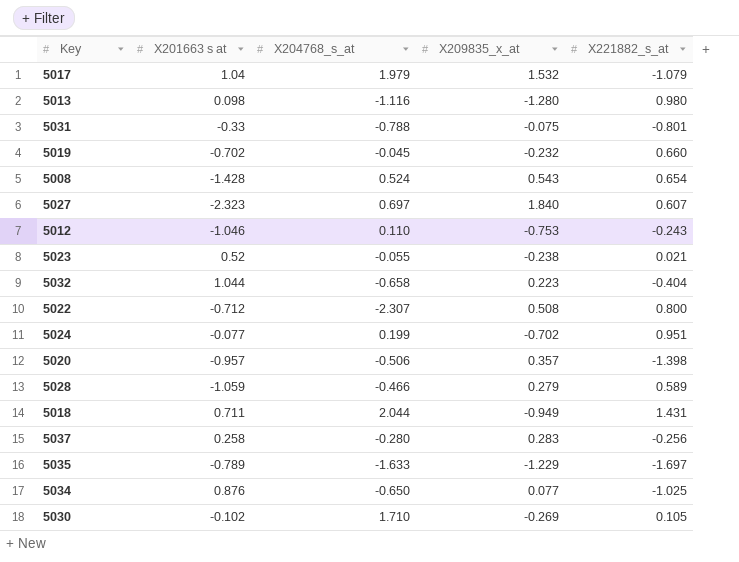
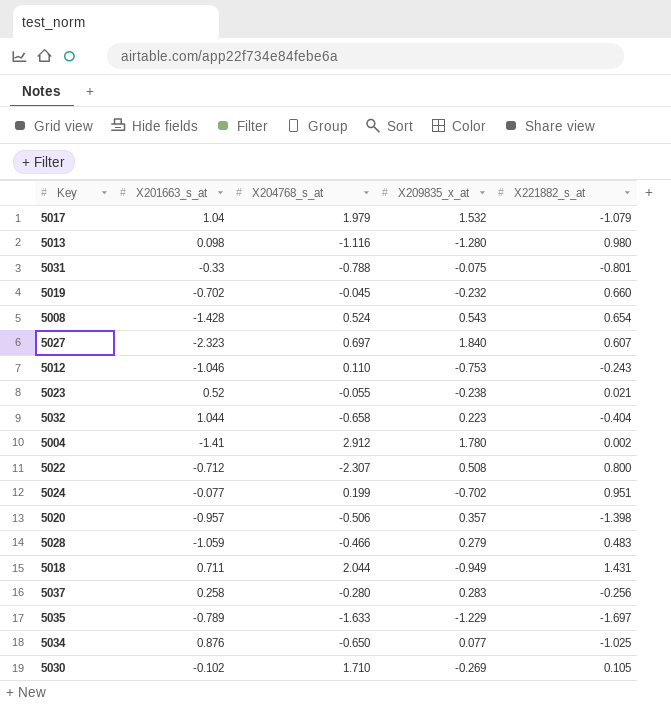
column name: X201663 s at -> X201663_s_at
row 5004: none -> -1.41 | 2.912 | 1.780 | 0.002
5028 | X221882_s_at: 0.589 -> 0.483

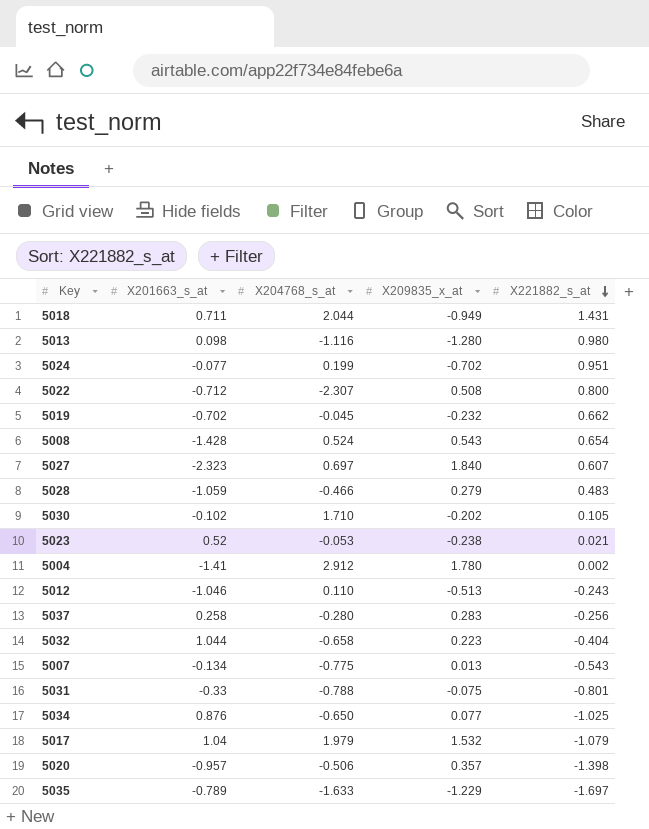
row order: none -> X221882_s_at descending
5019 | X221882_s_at: 0.660 -> 0.662
5030 | X209835_x_at: -0.269 -> -0.202
5023 | X204768_s_at: -0.055 -> -0.053
5012 | X209835_x_at: -0.753 -> -0.513
row 5007: none -> -0.134 | -0.775 | 0.013 | -0.543

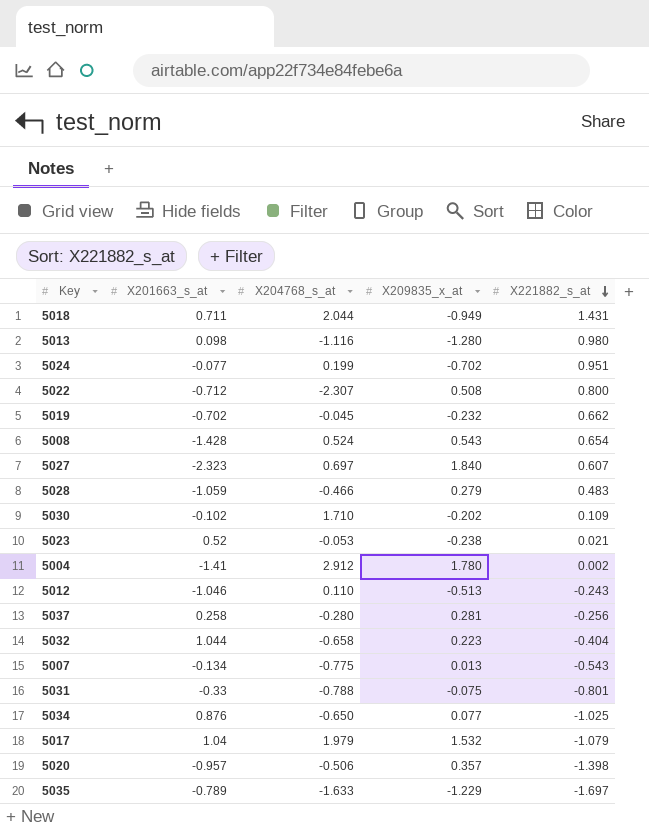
5030 | X221882_s_at: 0.105 -> 0.109
5037 | X209835_x_at: 0.283 -> 0.281

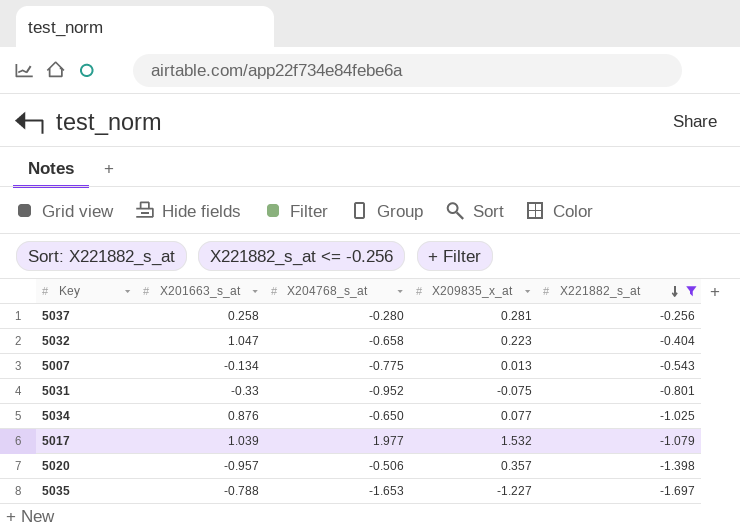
filter: none -> X221882_s_at <= -0.256
5032 | X201663_s_at: 1.044 -> 1.047
5031 | X204768_s_at: -0.788 -> -0.952
5017 | X201663_s_at: 1.04 -> 1.039
5017 | X204768_s_at: 1.979 -> 1.977
5035 | X201663_s_at: -0.789 -> -0.788
5035 | X204768_s_at: -1.633 -> -1.653
5035 | X209835_x_at: -1.229 -> -1.227

